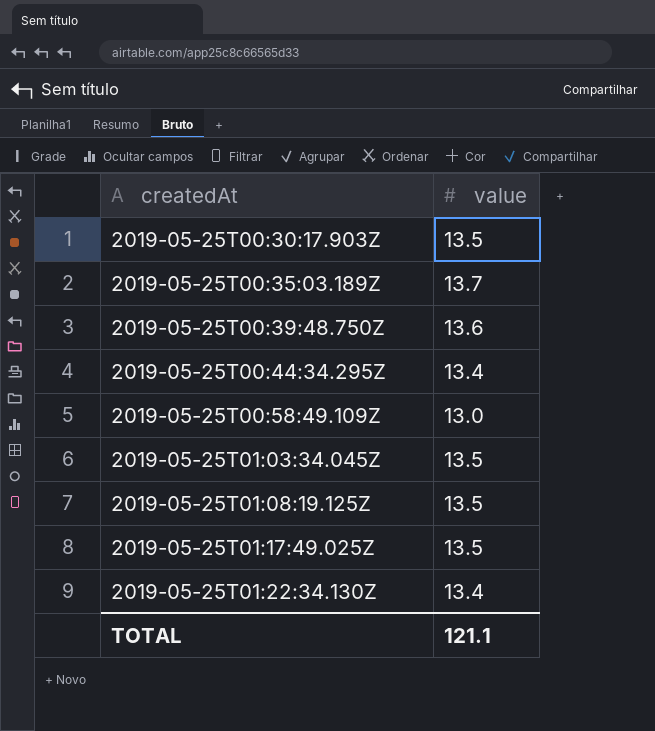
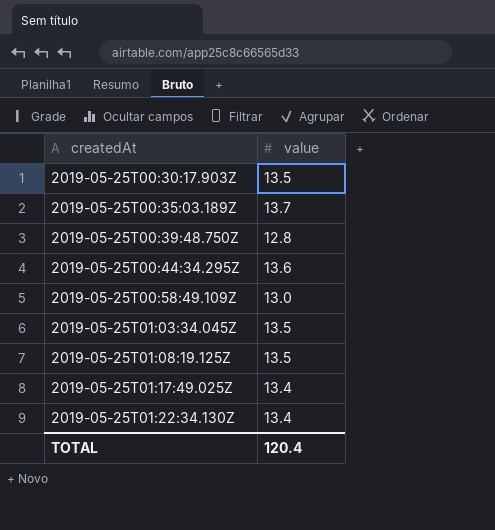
2019-05-25T00:39:48.750Z | value: 13.6 -> 12.8
2019-05-25T00:44:34.295Z | value: 13.4 -> 13.6
2019-05-25T01:17:49.025Z | value: 13.5 -> 13.4
TOTAL | value: 121.1 -> 120.4

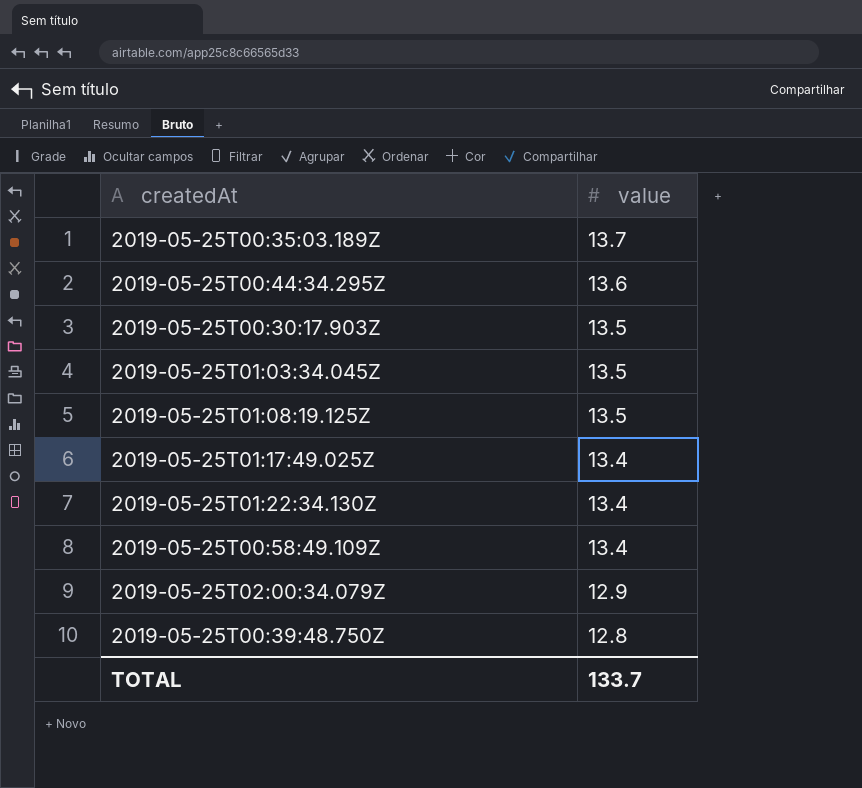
row order: createdAt ascending -> value descending
2019-05-25T00:58:49.109Z | value: 13.0 -> 13.4
row 2019-05-25T02:00:34.079Z: none -> 12.9
TOTAL | value: 120.4 -> 133.7

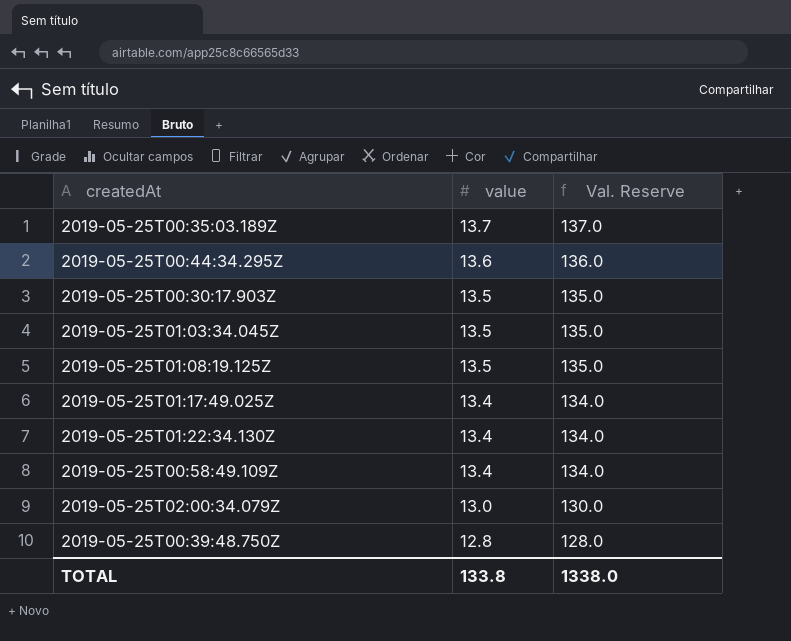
column Val. Reserve | formula: none -> [value] * 10
2019-05-25T02:00:34.079Z | value: 12.9 -> 13.0
TOTAL | value: 133.7 -> 133.8

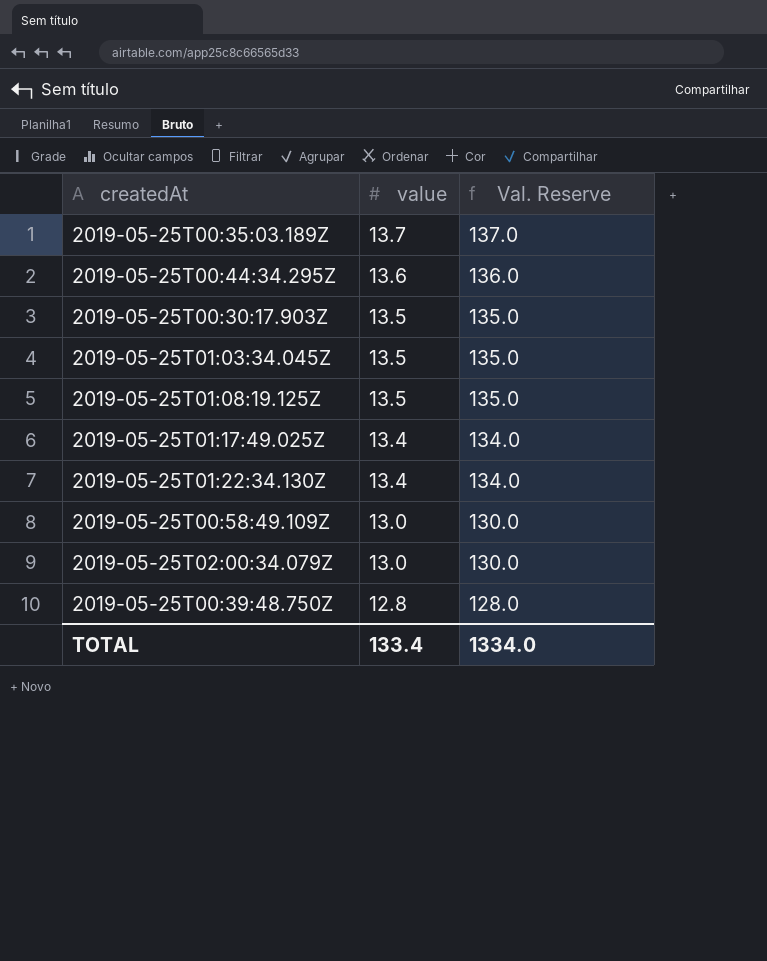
2019-05-25T00:58:49.109Z | value: 13.4 -> 13.0
2019-05-25T00:58:49.109Z | Val. Reserve: 134.0 -> 130.0
TOTAL | value: 133.8 -> 133.4
TOTAL | Val. Reserve: 1338.0 -> 1334.0

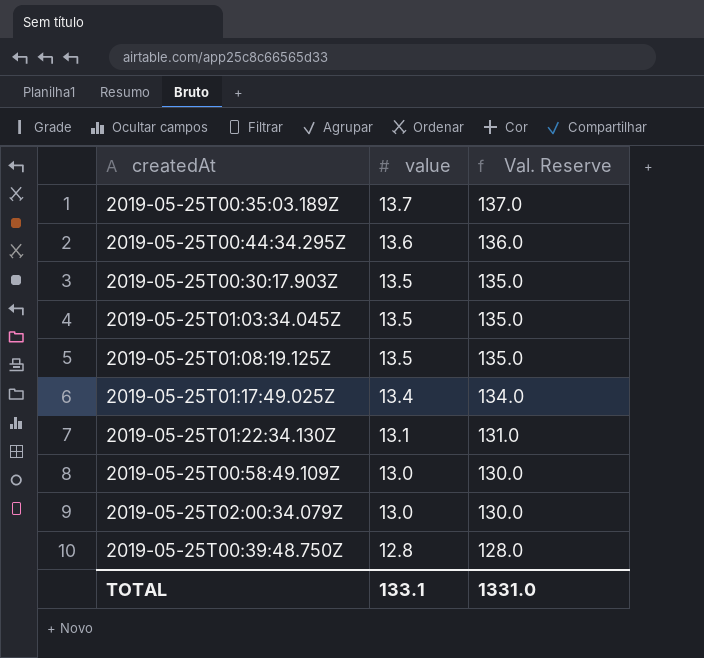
2019-05-25T01:22:34.130Z | value: 13.4 -> 13.1
2019-05-25T01:22:34.130Z | Val. Reserve: 134.0 -> 131.0
TOTAL | value: 133.4 -> 133.1
TOTAL | Val. Reserve: 1334.0 -> 1331.0

